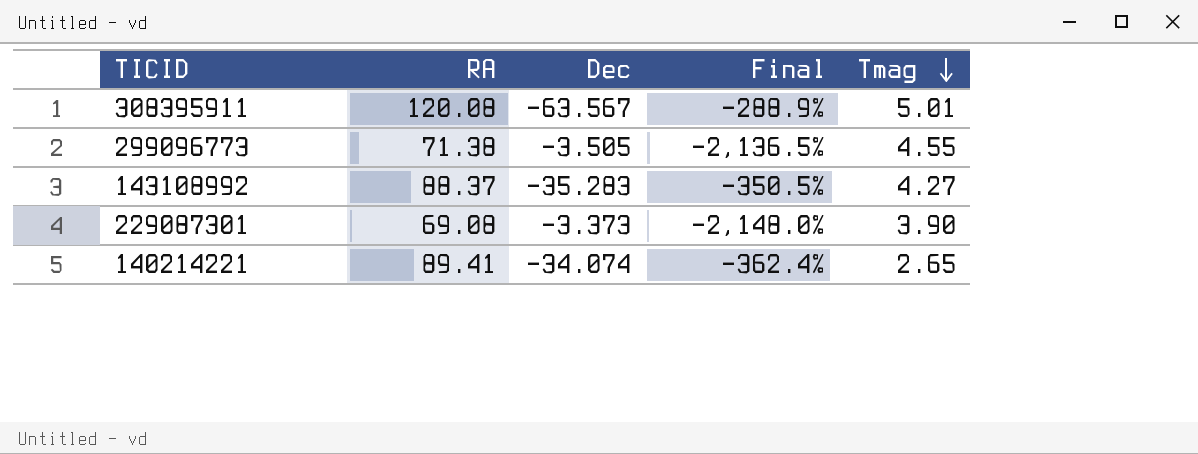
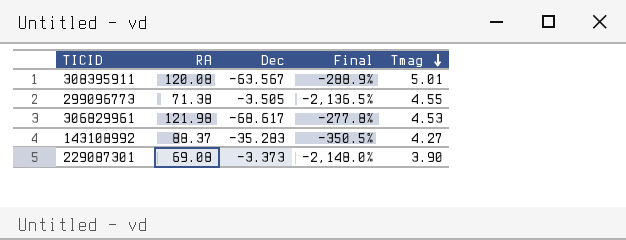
row 140214221: 89.41 | -34.074 | -362.4% | 2.65 -> none
row 306829961: none -> 121.98 | -68.617 | -277.8% | 4.53

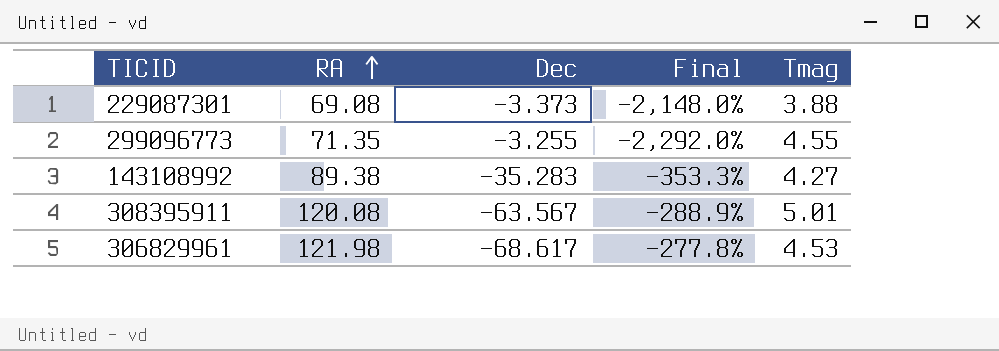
row order: Tmag descending -> RA ascending
229087301 | Tmag: 3.90 -> 3.88
299096773 | RA: 71.38 -> 71.35
299096773 | Dec: -3.505 -> -3.255
299096773 | Final: -2,136.5% -> -2,292.0%
143108992 | RA: 88.37 -> 89.38
143108992 | Final: -350.5% -> -353.3%

